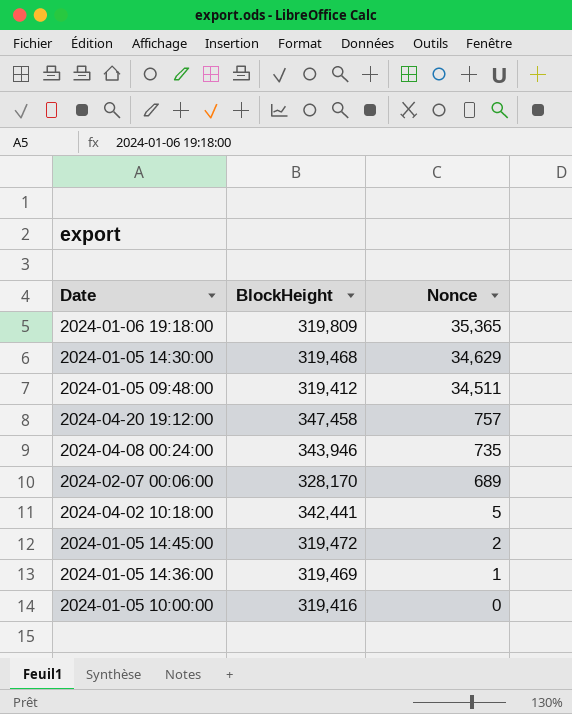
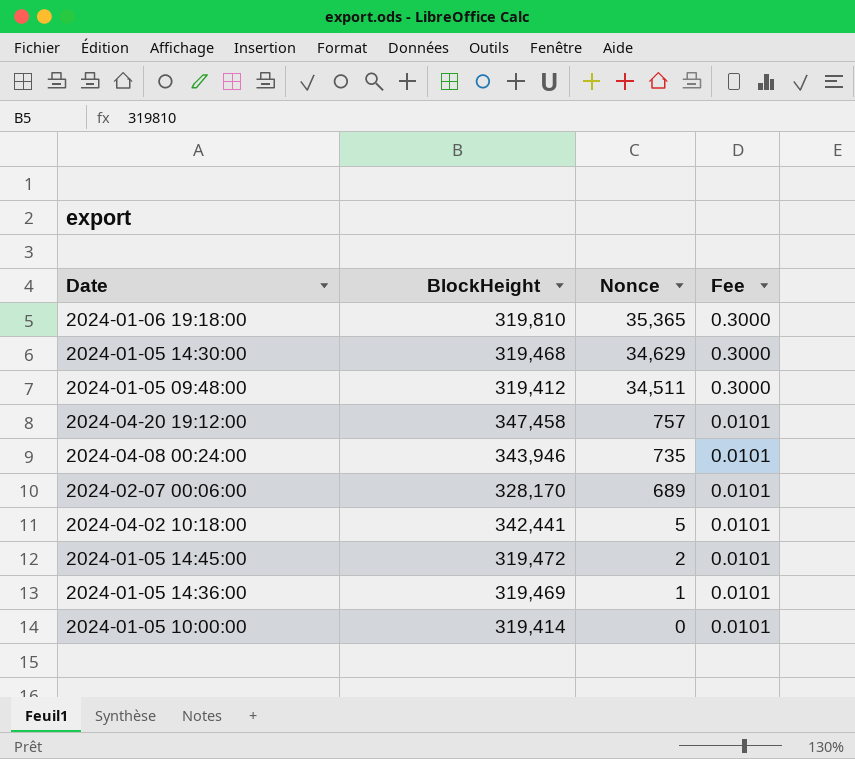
column Fee | position: none -> 4
2024-01-06 19:18:00 | BlockHeight: 319,809 -> 319,810
2024-01-05 10:00:00 | BlockHeight: 319,416 -> 319,414

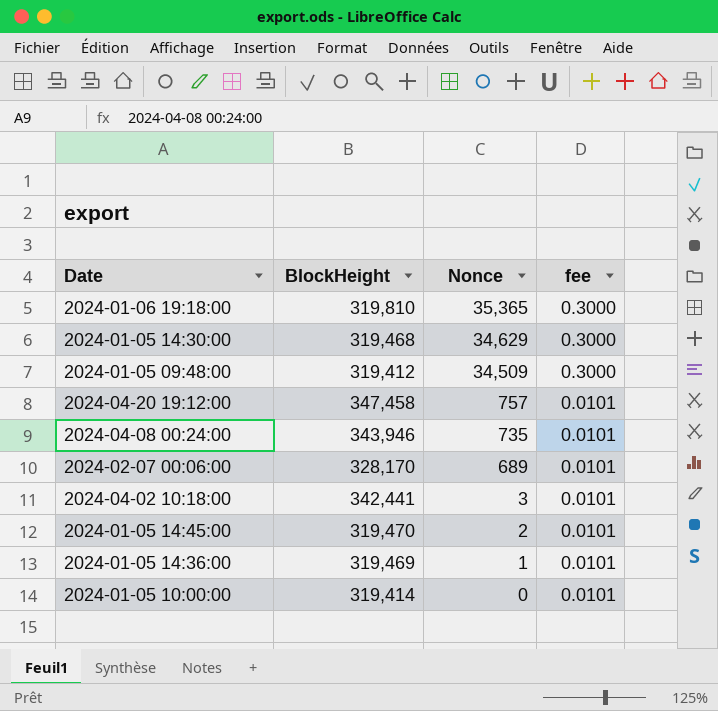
column name: Fee -> fee
2024-01-05 09:48:00 | Nonce: 34,511 -> 34,509
2024-04-02 10:18:00 | Nonce: 5 -> 3
2024-01-05 14:45:00 | BlockHeight: 319,472 -> 319,470

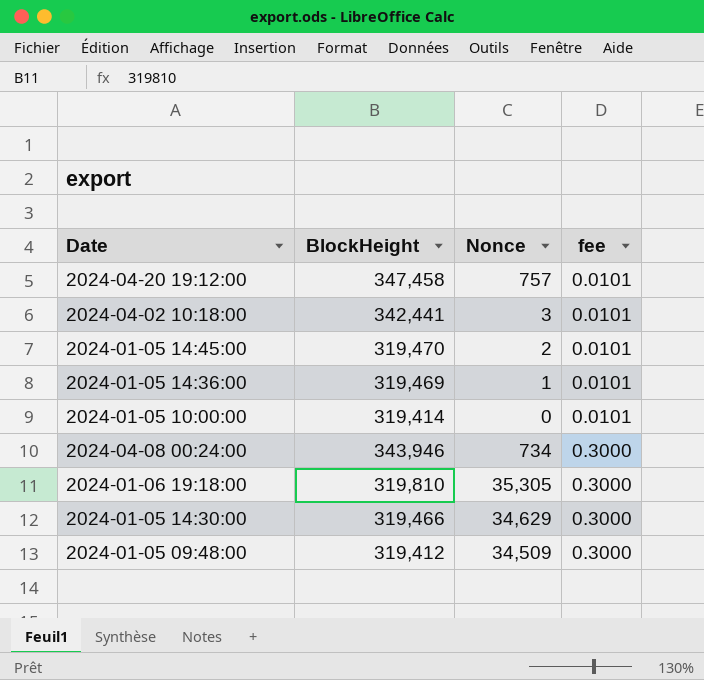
row order: Nonce descending -> fee ascending
row 2024-02-07 00:06:00: 328,170 | 689 | 0.0101 -> none
2024-04-08 00:24:00 | Nonce: 735 -> 734
2024-04-08 00:24:00 | fee: 0.0101 -> 0.3000
2024-01-06 19:18:00 | Nonce: 35,365 -> 35,305
2024-01-05 14:30:00 | BlockHeight: 319,468 -> 319,466

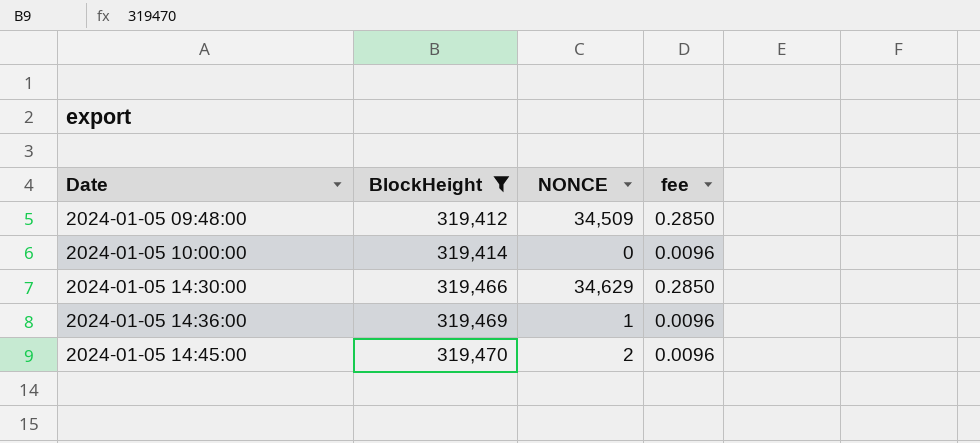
filter: none -> BlockHeight <= 319,470
row order: fee ascending -> Date ascending
column name: Nonce -> NONCE
2024-01-05 09:48:00 | fee: 0.3000 -> 0.2850
2024-01-05 10:00:00 | fee: 0.0101 -> 0.0096
2024-01-05 14:30:00 | fee: 0.3000 -> 0.2850
2024-01-05 14:36:00 | fee: 0.0101 -> 0.0096
2024-01-05 14:45:00 | fee: 0.0101 -> 0.0096

